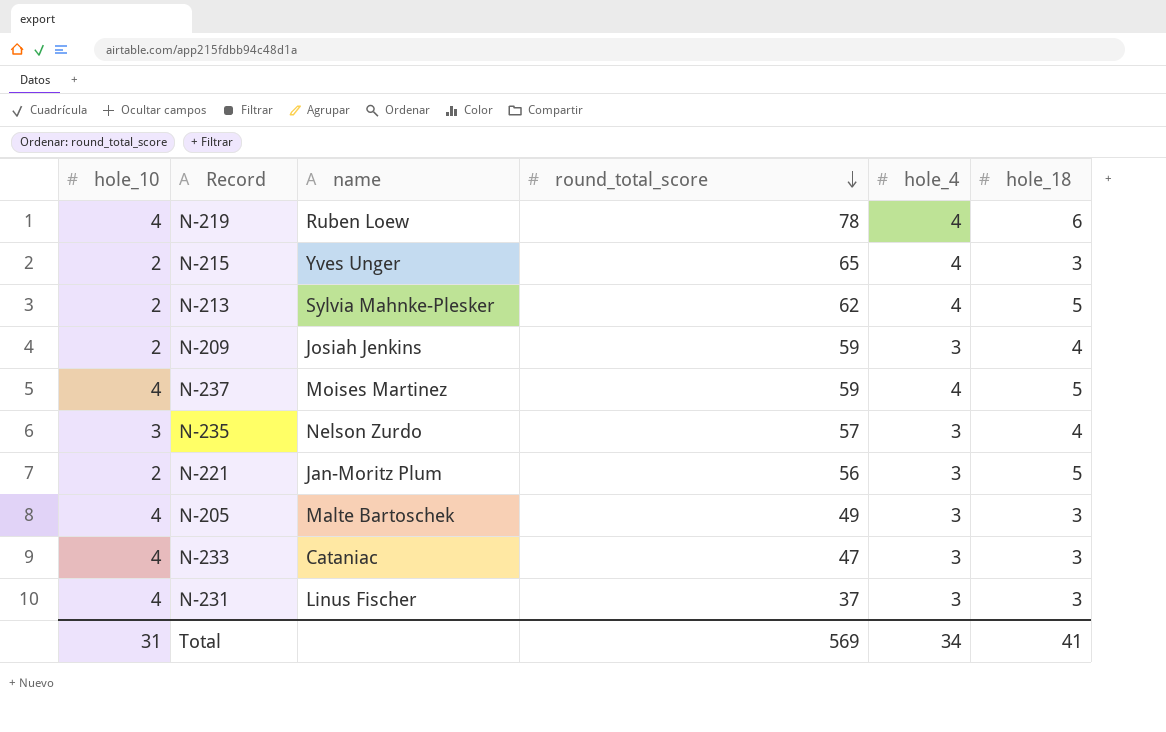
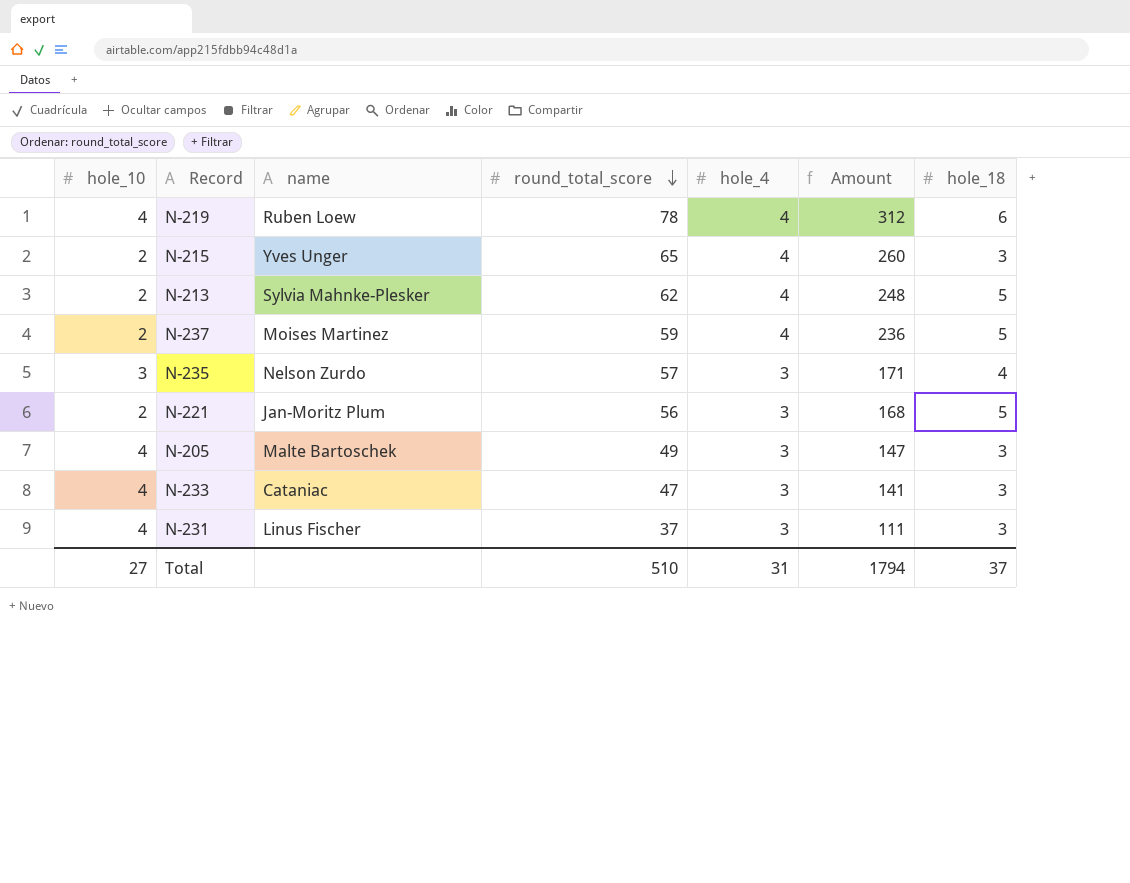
column Amount | formula: none -> [round_total_score] * [hole_4]
row N-209: 2 | Josiah Jenkins | 59 | 3 | 4 -> none
N-237 | hole_10: 4 -> 2
Total | hole_10: 31 -> 27
Total | round_total_score: 569 -> 510
Total | hole_4: 34 -> 31
Total | hole_18: 41 -> 37

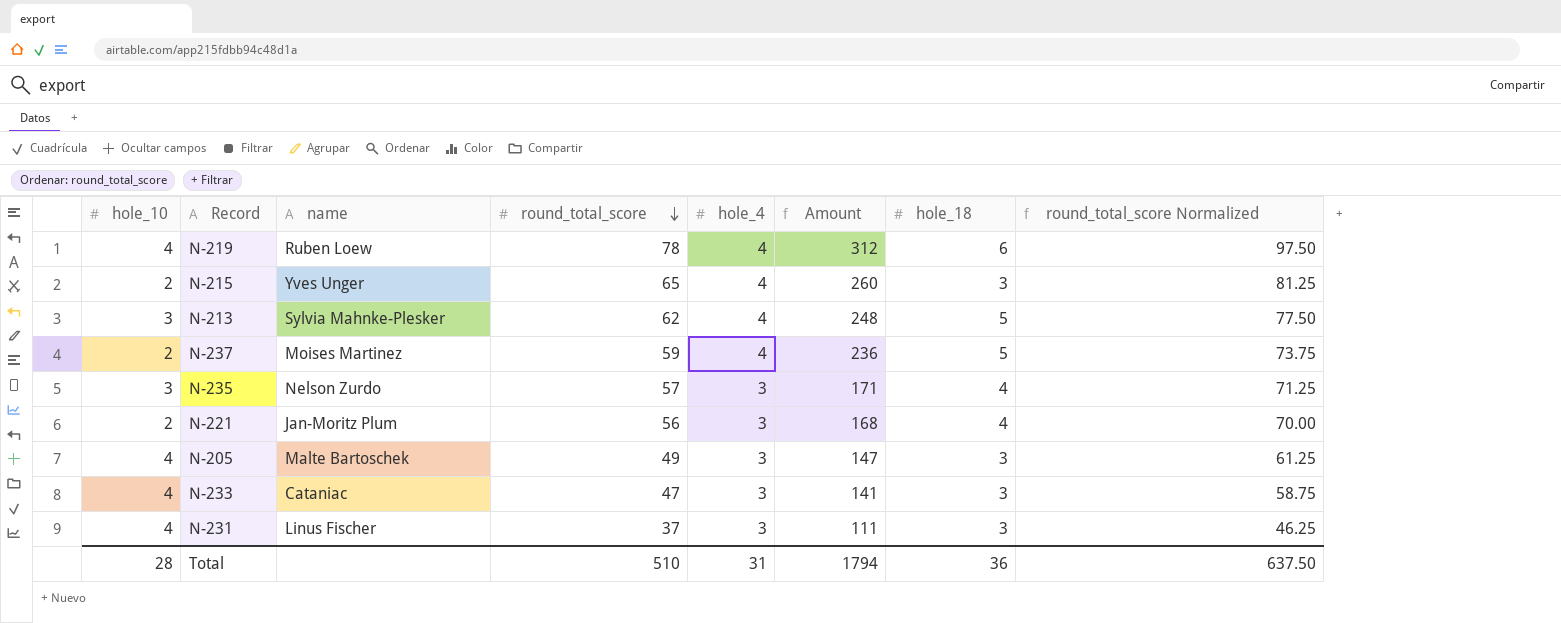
column round_total_score Normalized | formula: none -> [round_total_score] * 1.25
N-213 | hole_10: 2 -> 3
N-221 | hole_18: 5 -> 4
Total | hole_10: 27 -> 28
Total | hole_18: 37 -> 36

